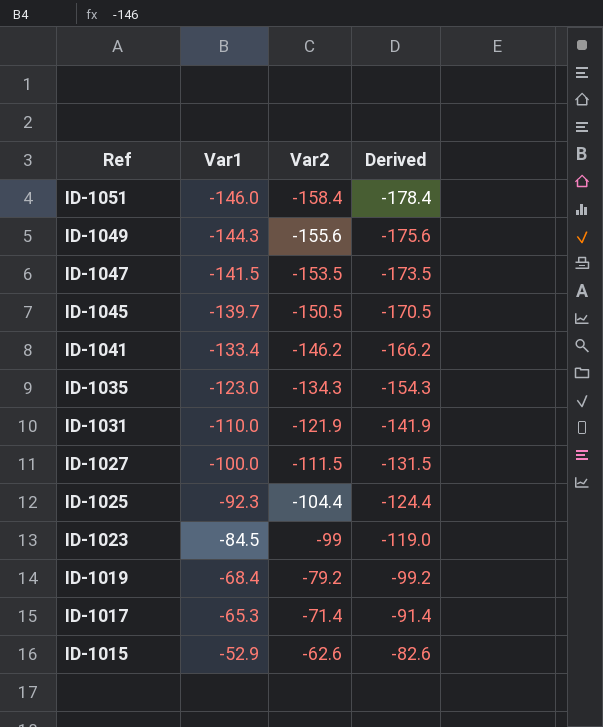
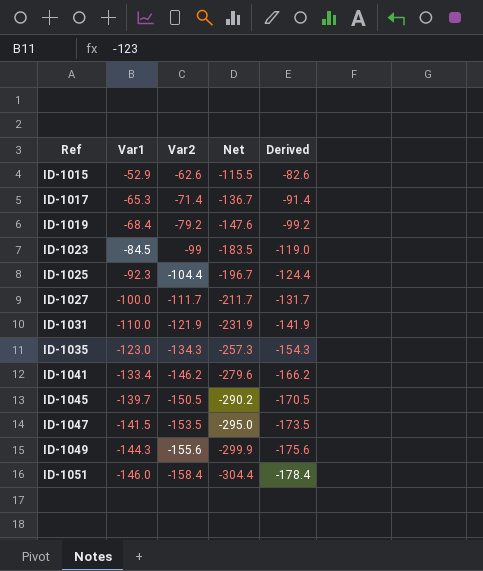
row order: Ref descending -> Ref ascending
column Net | formula: none -> [Var1] + [Var2]
ID-1027 | Var2: -111.5 -> -111.7
ID-1027 | Derived: -131.5 -> -131.7

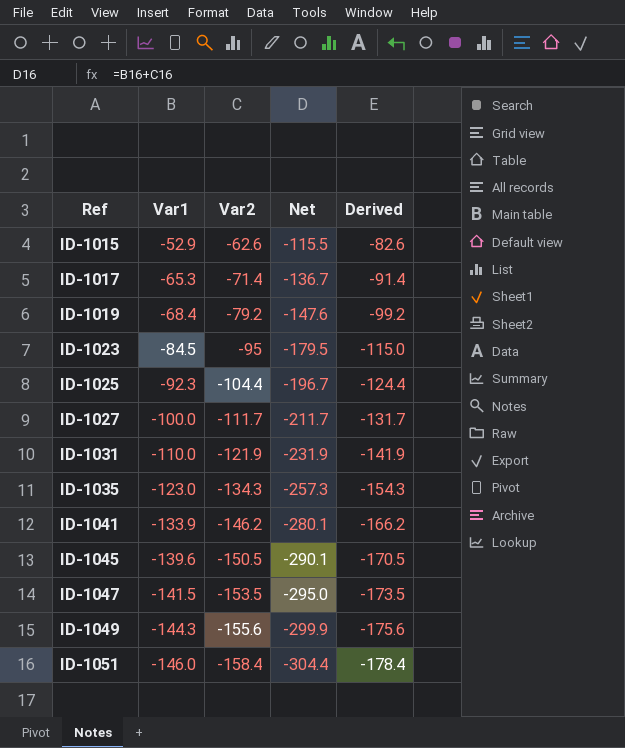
ID-1023 | Var2: -99 -> -95
ID-1023 | Net: -183.5 -> -179.5
ID-1023 | Derived: -119.0 -> -115.0
ID-1041 | Var1: -133.4 -> -133.9
ID-1041 | Net: -279.6 -> -280.1
ID-1045 | Var1: -139.7 -> -139.6
ID-1045 | Net: -290.2 -> -290.1

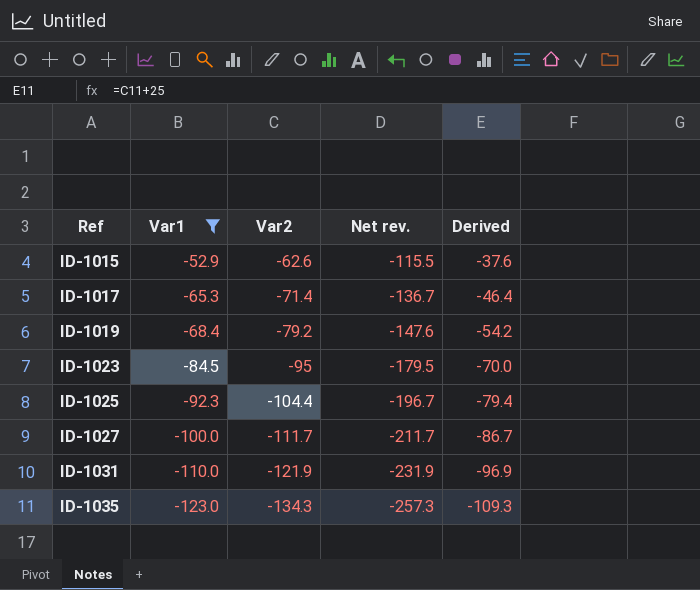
filter: none -> Var1 >= -123.0
column name: Net -> Net rev.
column Derived | formula: [Var2] - 20 -> [Var2] + 25

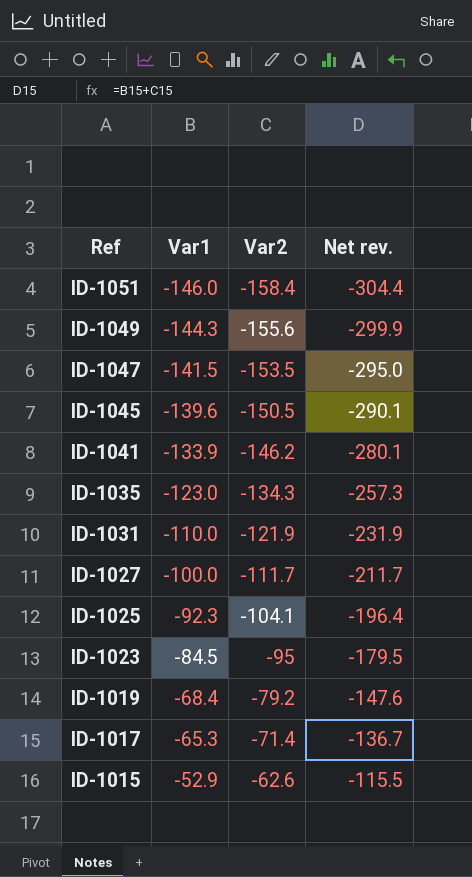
filter: Var1 >= -123.0 -> none
row order: Ref ascending -> Ref descending
column Derived | formula: [Var2] + 25 -> none
ID-1025 | Var2: -104.4 -> -104.1
ID-1025 | Net rev.: -196.7 -> -196.4

